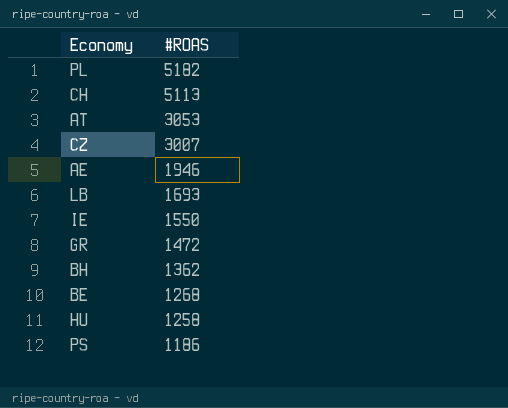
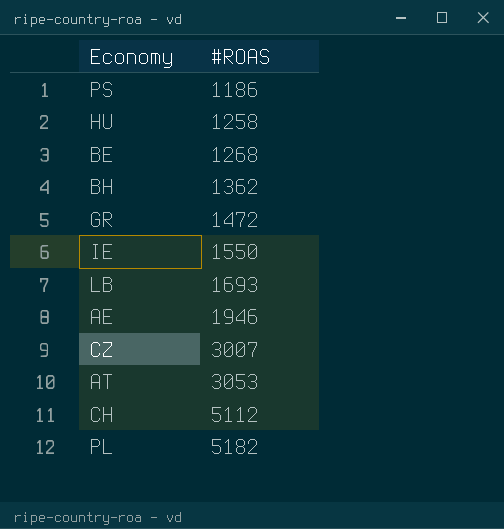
row order: #ROAS descending -> #ROAS ascending
CH | #ROAS: 5113 -> 5112

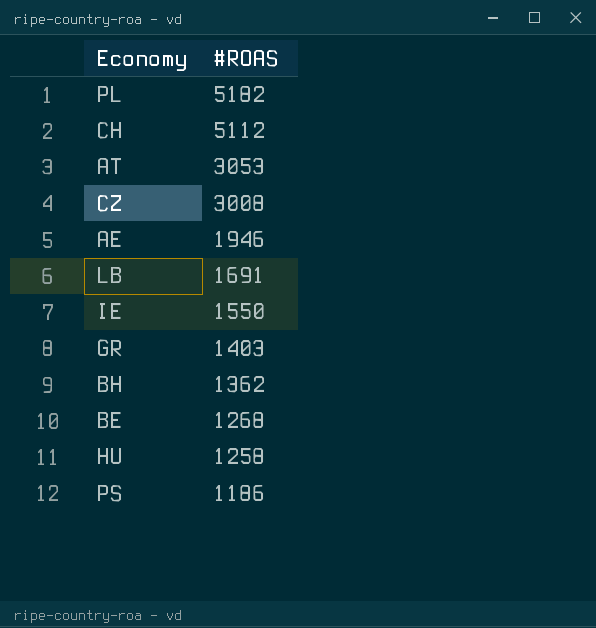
row order: #ROAS ascending -> #ROAS descending
CZ | #ROAS: 3007 -> 3008
LB | #ROAS: 1693 -> 1691
GR | #ROAS: 1472 -> 1403

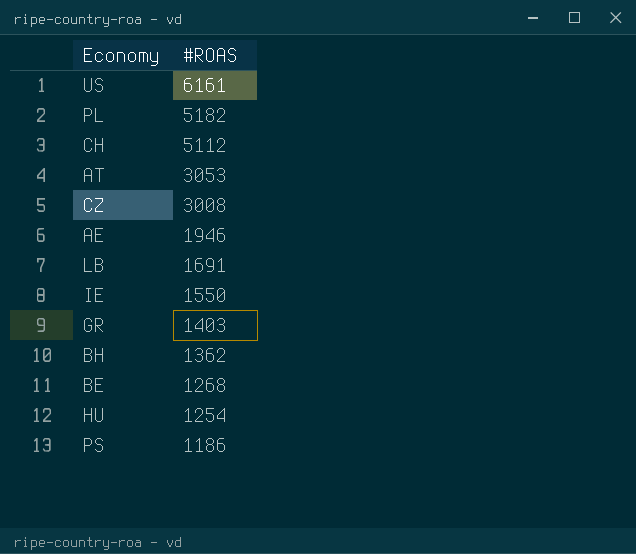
row US: none -> 6161
HU | #ROAS: 1258 -> 1254

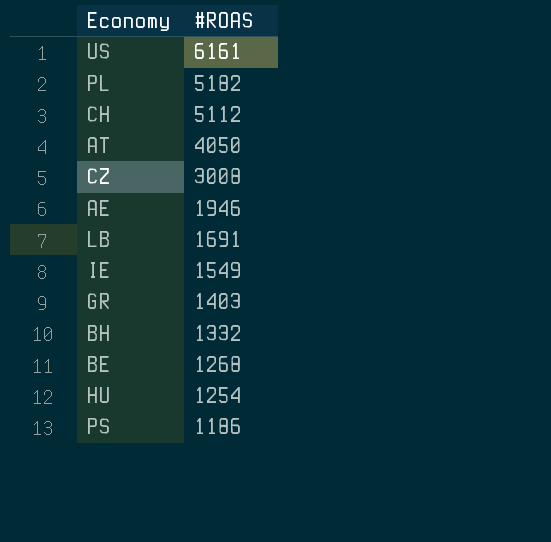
AT | #ROAS: 3053 -> 4050
IE | #ROAS: 1550 -> 1549
BH | #ROAS: 1362 -> 1332

